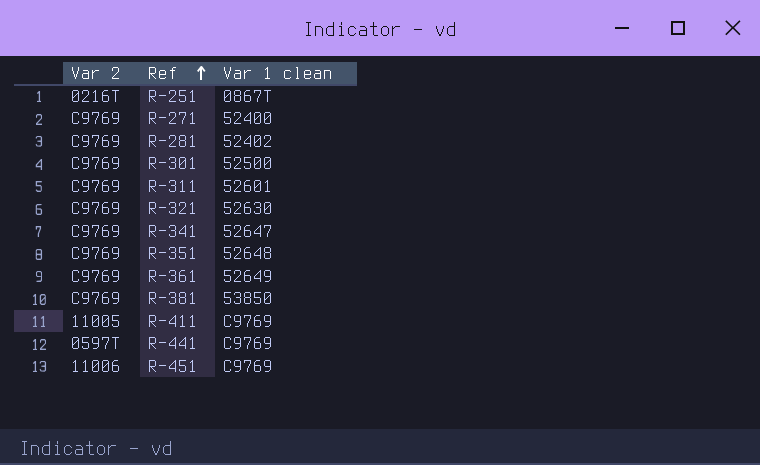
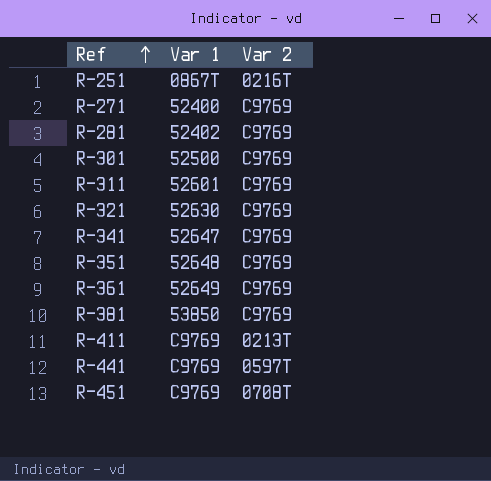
column name: Var 1 clean -> Var 1
column Var 2 | position: 1 -> 3
R-411 | Var 2: 11005 -> 0213T
R-451 | Var 2: 11006 -> 0708T

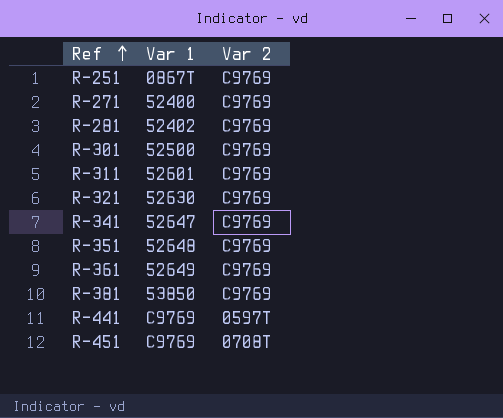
row R-411: C9769 | 0213T -> none
R-251 | Var 2: 0216T -> C9769

